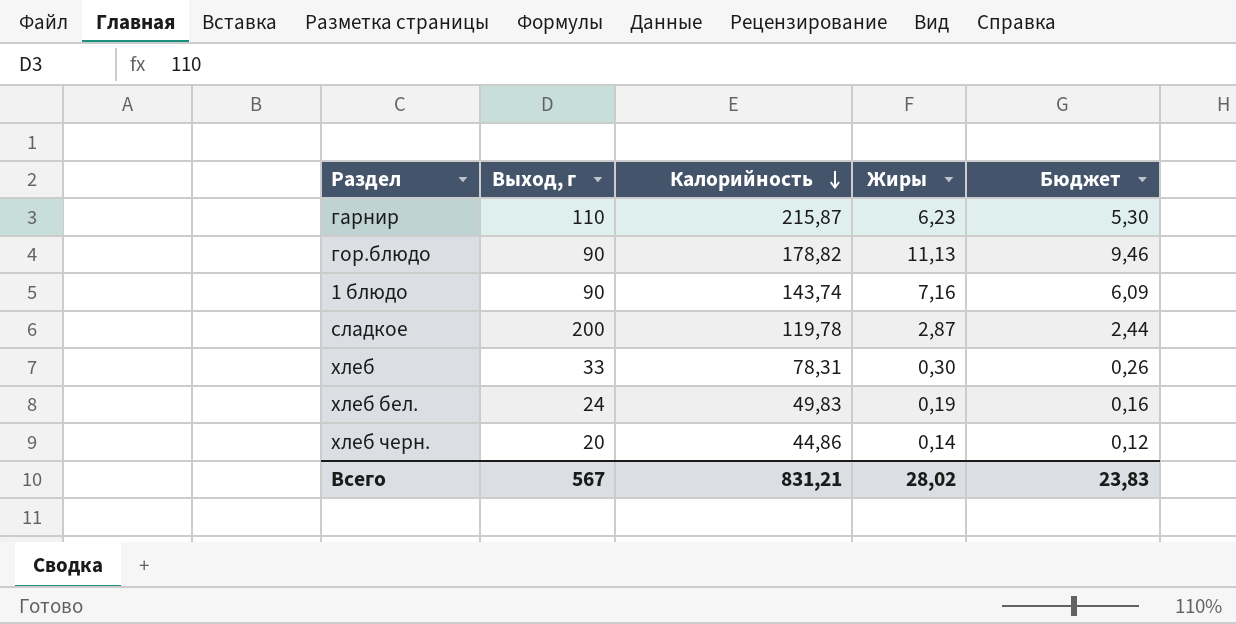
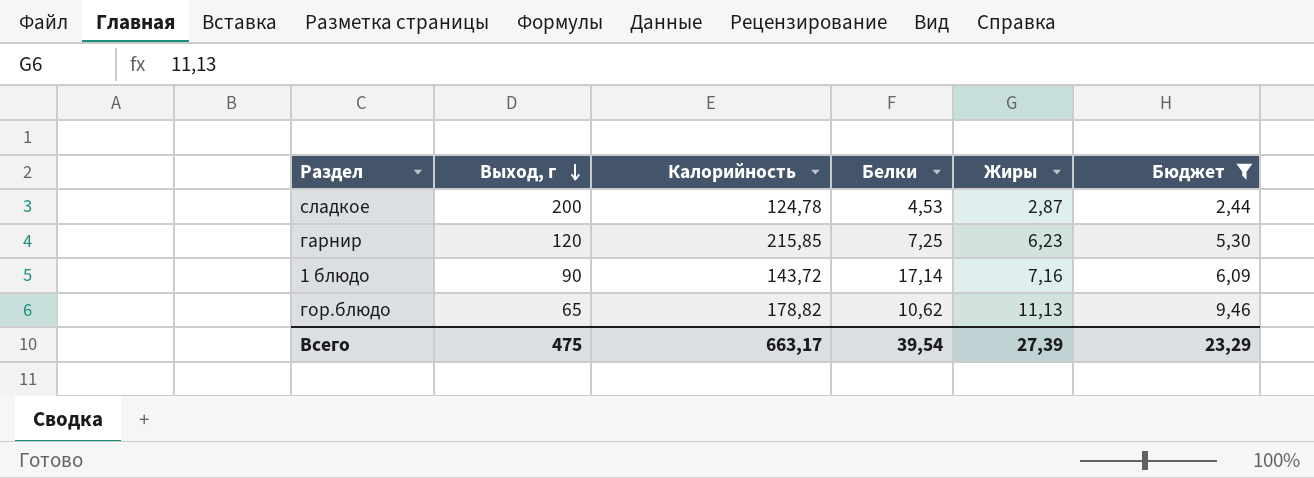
filter: none -> Бюджет >= 2,44
row order: Калорийность descending -> Выход, г descending
column Белки | position: none -> 4
сладкое | Калорийность: 119,78 -> 124,78
гарнир | Выход, г: 110 -> 120
гарнир | Калорийность: 215,87 -> 215,85
1 блюдо | Калорийность: 143,74 -> 143,72
гор.блюдо | Выход, г: 90 -> 65
Всего | Выход, г: 567 -> 475
Всего | Калорийность: 831,21 -> 663,17
Всего | Жиры: 28,02 -> 27,39
Всего | Бюджет: 23,83 -> 23,29

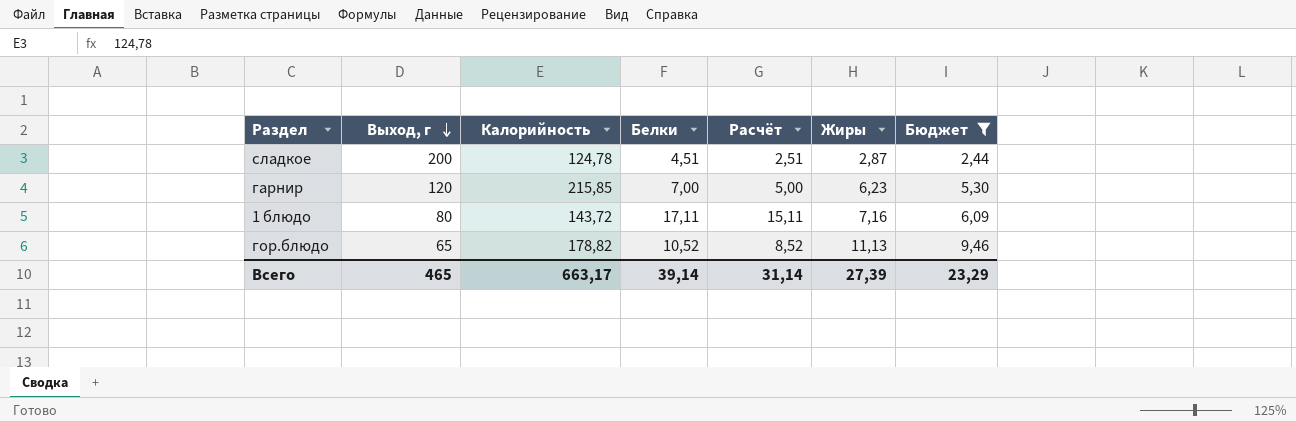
column Расчёт | formula: none -> [Белки] - 2
сладкое | Белки: 4,53 -> 4,51
гарнир | Белки: 7,25 -> 7,00
1 блюдо | Выход, г: 90 -> 80
1 блюдо | Белки: 17,14 -> 17,11
гор.блюдо | Белки: 10,62 -> 10,52
Всего | Выход, г: 475 -> 465
Всего | Белки: 39,54 -> 39,14

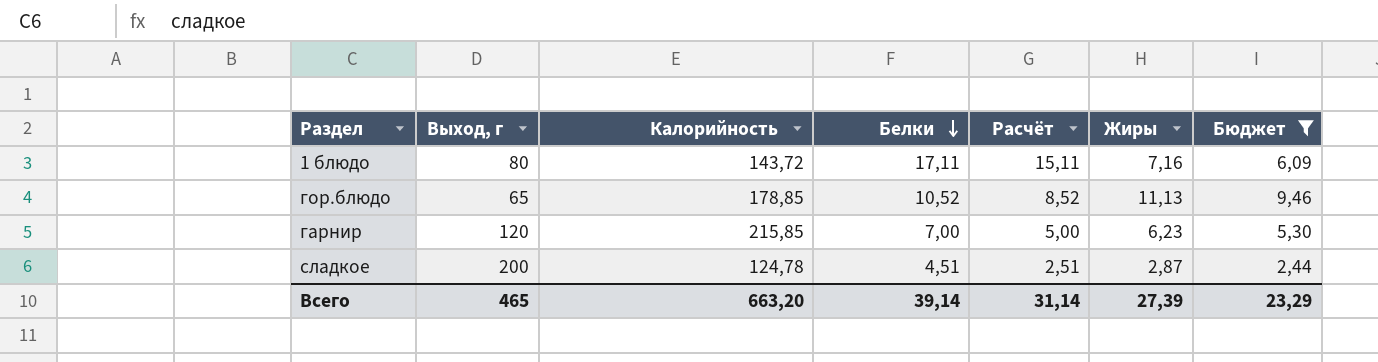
row order: Выход, г descending -> Белки descending
гор.блюдо | Калорийность: 178,82 -> 178,85
Всего | Калорийность: 663,17 -> 663,20

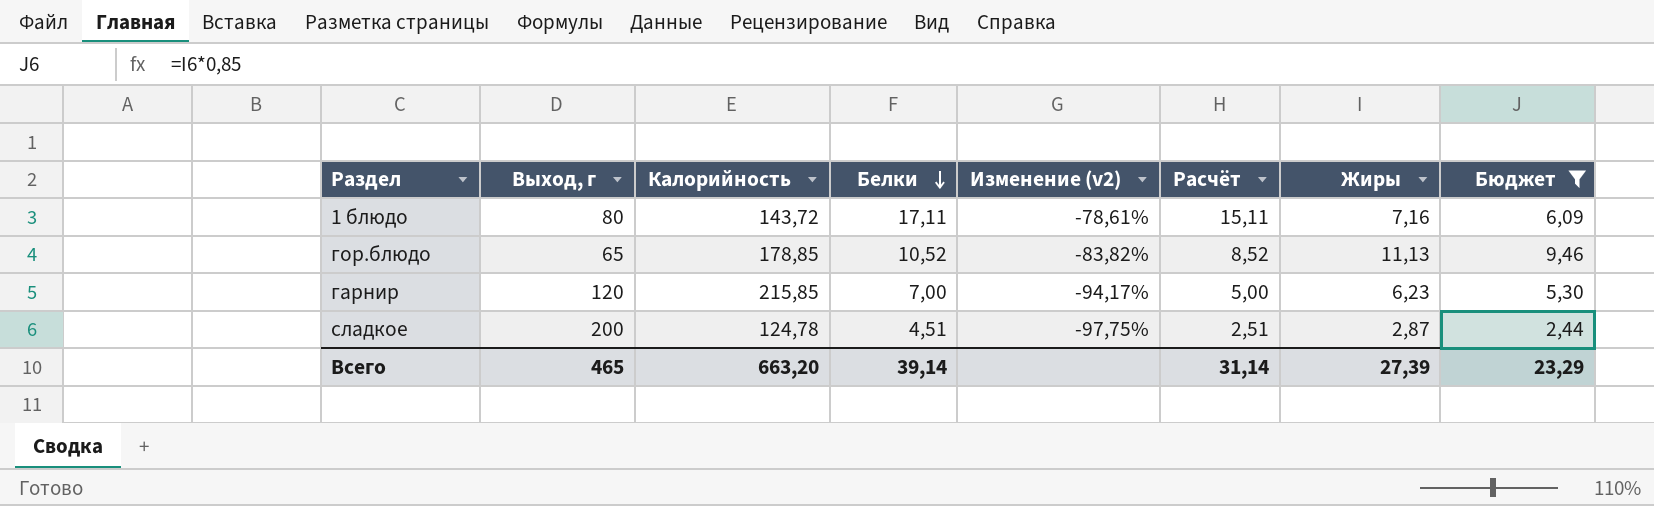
column Изменение (v2) | formula: none -> ([Белки] - [Выход, г]) / [Выход, г]

